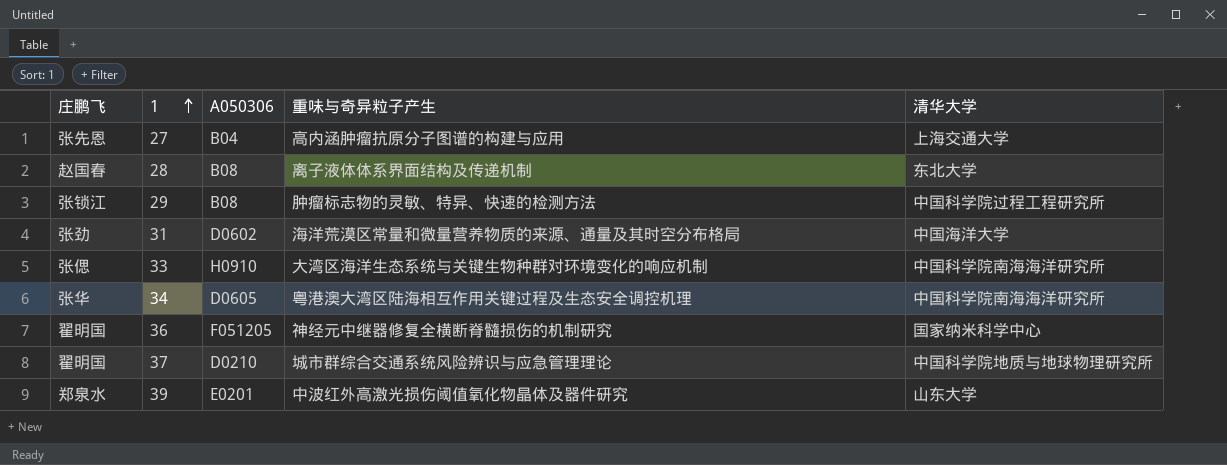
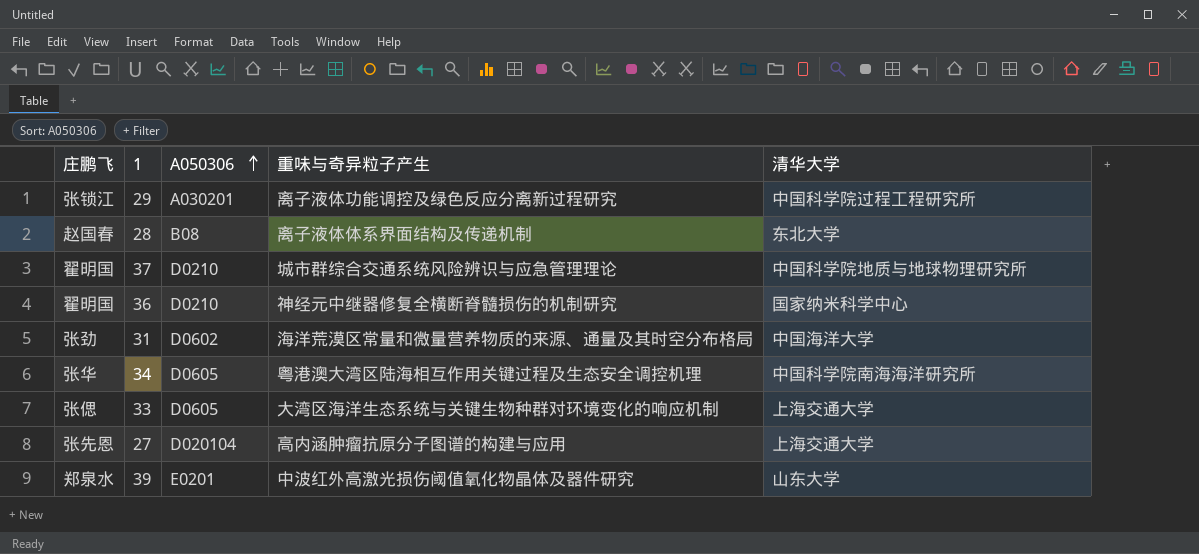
row order: 1 ascending -> A050306 ascending
29 | A050306: B08 -> A030201
29 | 重味与奇异粒子产生: 肿瘤标志物的灵敏、特异、快速的检测方法 -> 离子液体功能调控及绿色反应分离新过程研究
36 | A050306: F051205 -> D0210
33 | A050306: H0910 -> D0605
33 | 清华大学: 中国科学院南海海洋研究所 -> 上海交通大学
27 | A050306: B04 -> D020104

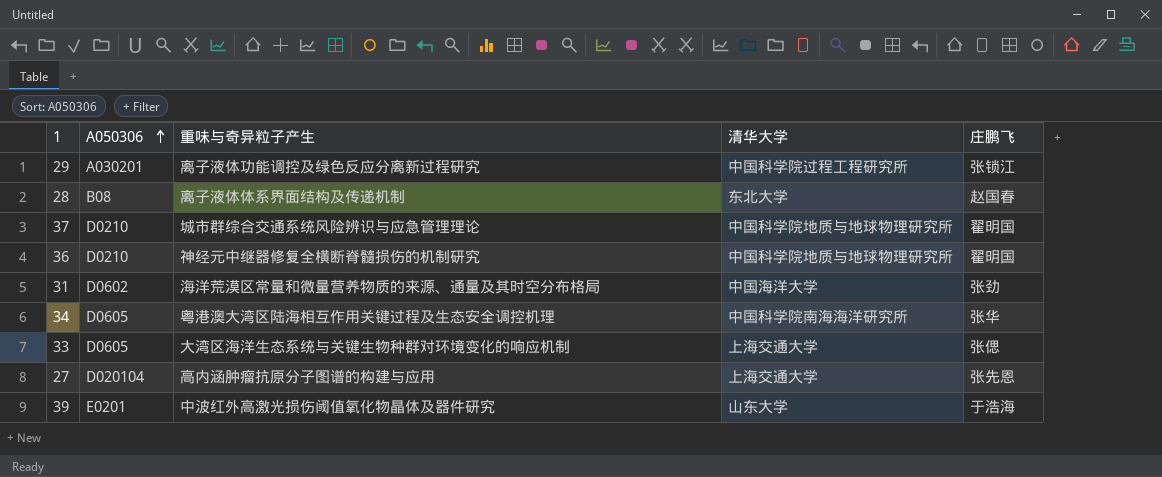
column 庄鹏飞 | position: 1 -> 5
36 | 清华大学: 国家纳米科学中心 -> 中国科学院地质与地球物理研究所
39 | 庄鹏飞: 郑泉水 -> 于浩海

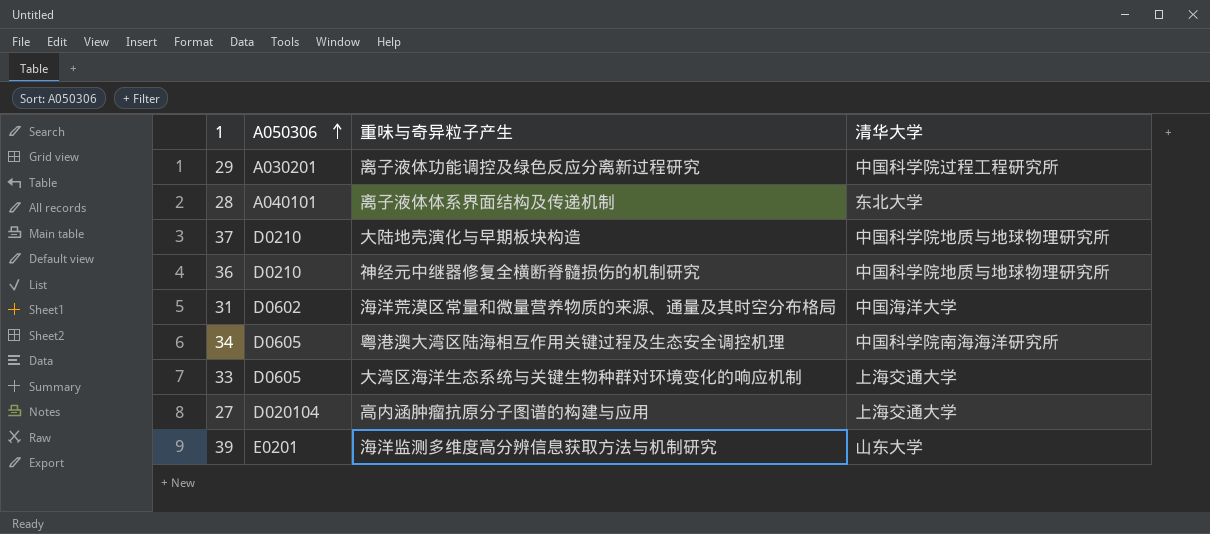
column 庄鹏飞 | position: 5 -> none
28 | A050306: B08 -> A040101
37 | 重味与奇异粒子产生: 城市群综合交通系统风险辨识与应急管理理论 -> 大陆地壳演化与早期板块构造
39 | 重味与奇异粒子产生: 中波红外高激光损伤阈值氧化物晶体及器件研究 -> 海洋监测多维度高分辨信息获取方法与机制研究

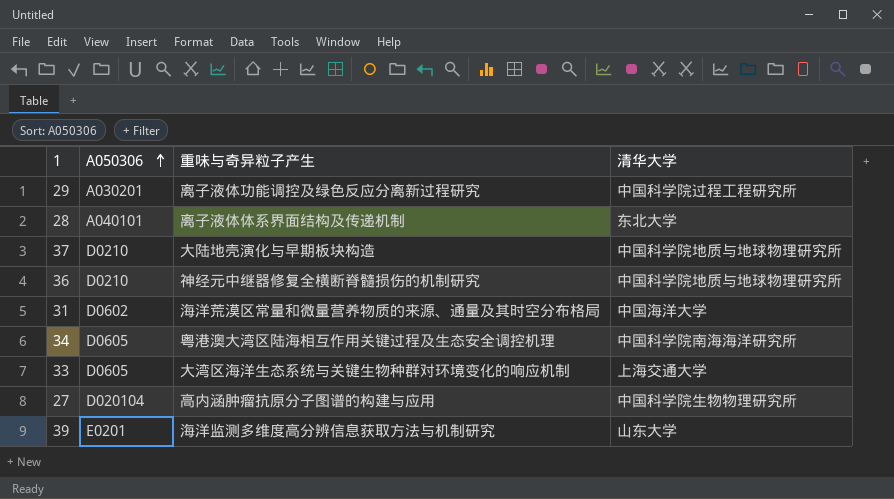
27 | 清华大学: 上海交通大学 -> 中国科学院生物物理研究所

